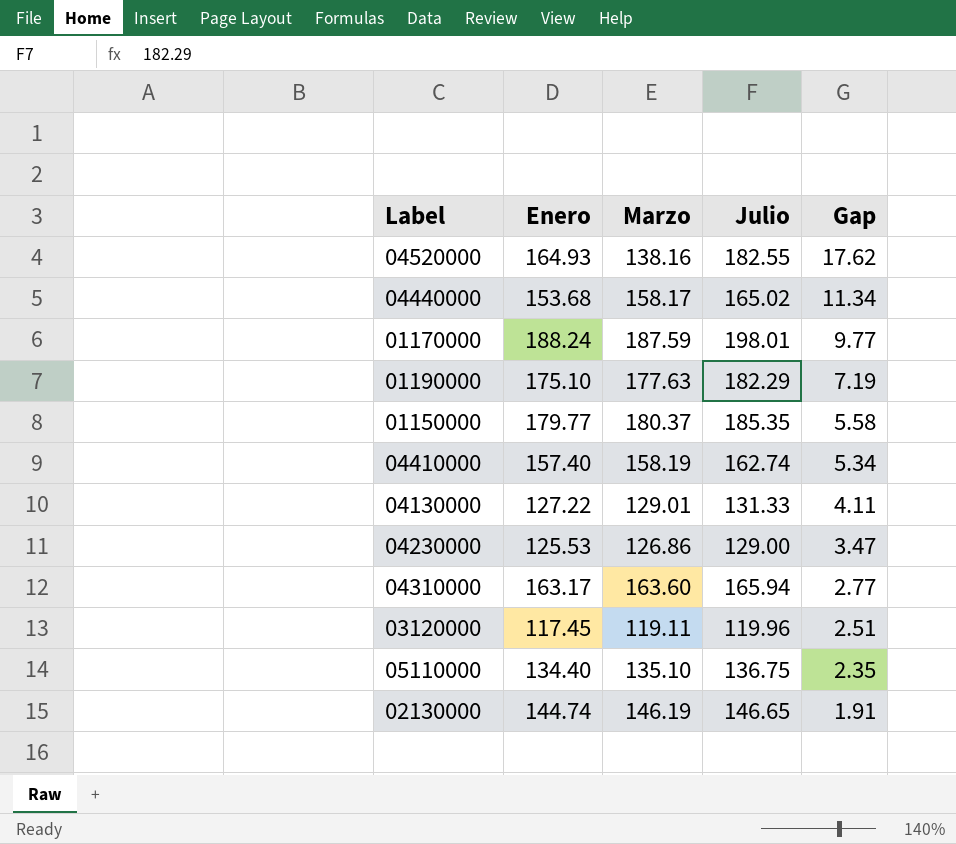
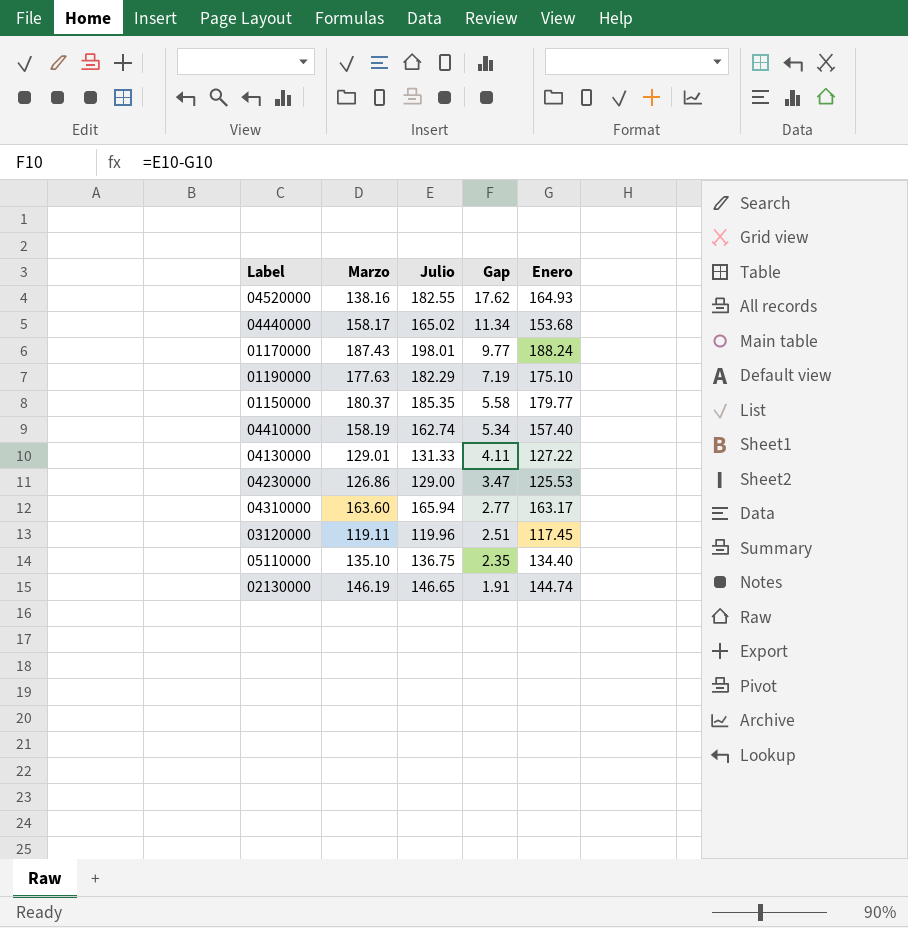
column Enero | position: 2 -> 5
01170000 | Marzo: 187.59 -> 187.43

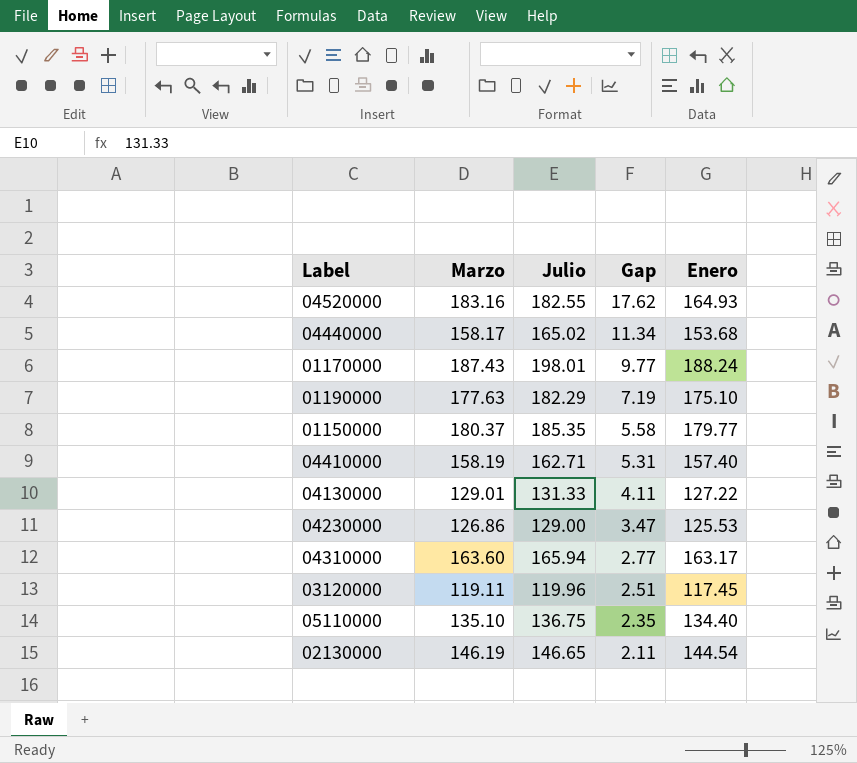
04520000 | Marzo: 138.16 -> 183.16
04410000 | Julio: 162.74 -> 162.71
04410000 | Gap: 5.34 -> 5.31
02130000 | Gap: 1.91 -> 2.11
02130000 | Enero: 144.74 -> 144.54

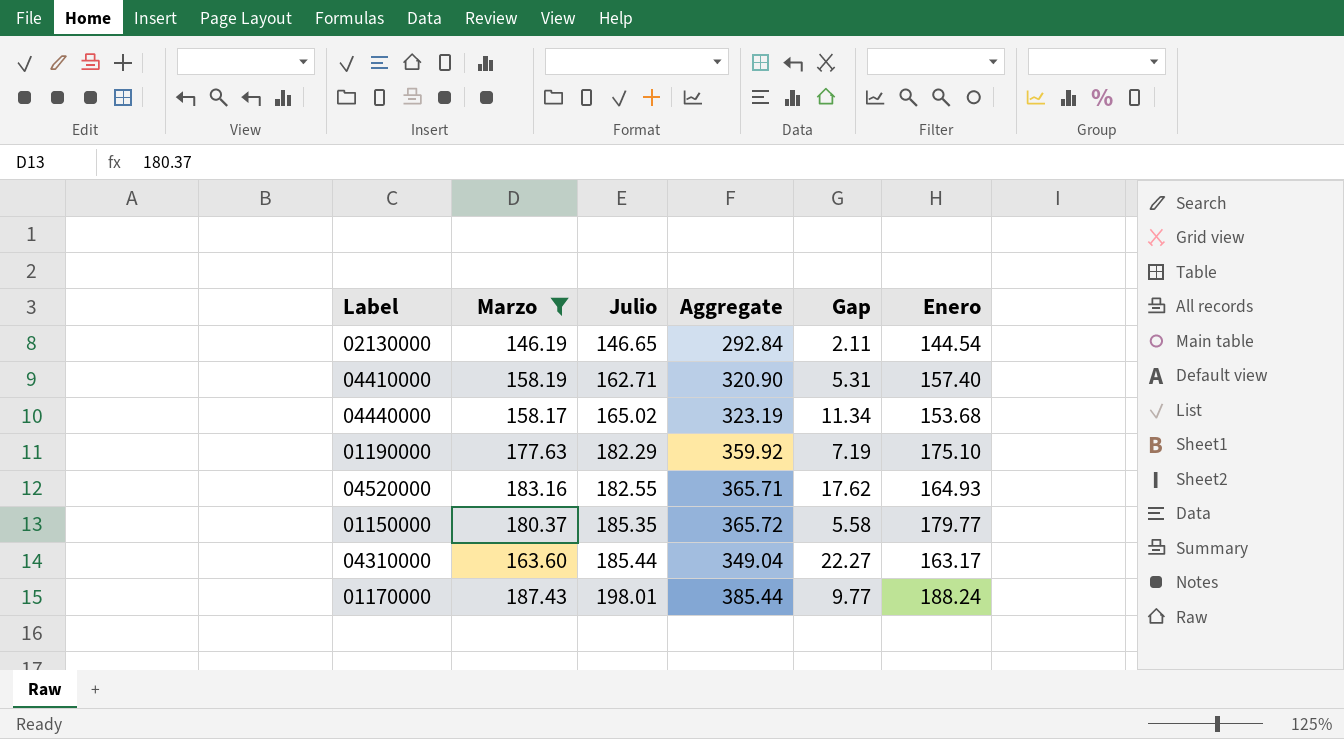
filter: none -> Marzo >= 146.19
row order: Gap descending -> Julio ascending
column Aggregate | formula: none -> [Marzo] + [Julio]
04310000 | Julio: 165.94 -> 185.44
04310000 | Gap: 2.77 -> 22.27

